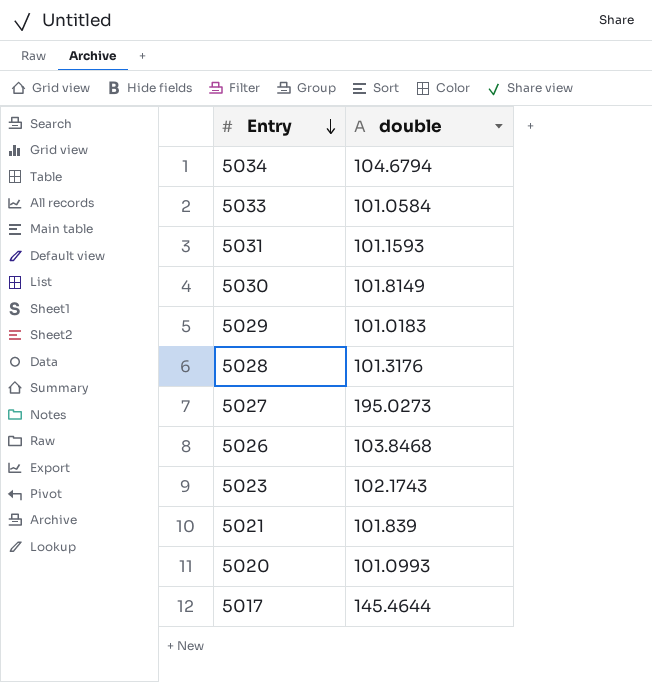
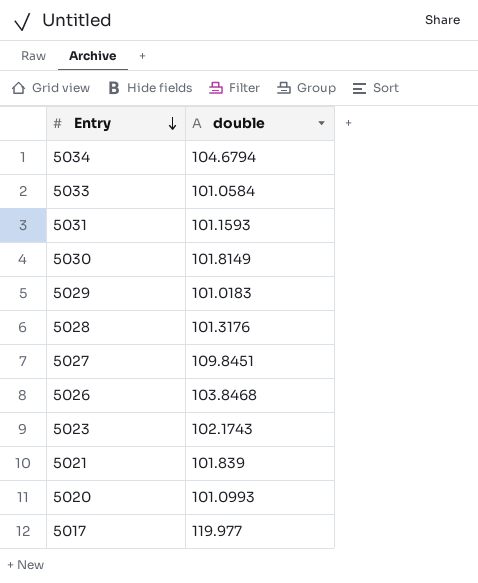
5027 | double: 195.0273 -> 109.8451
5017 | double: 145.4644 -> 119.977

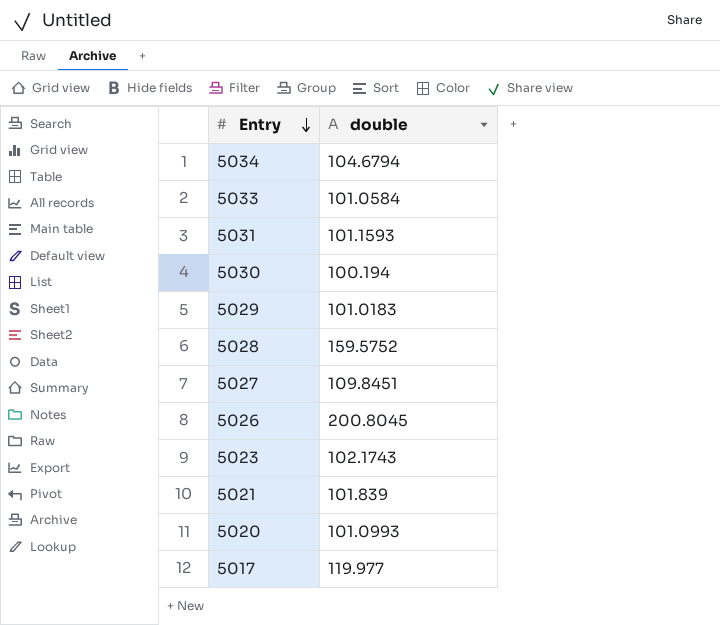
5030 | double: 101.8149 -> 100.194
5028 | double: 101.3176 -> 159.5752
5026 | double: 103.8468 -> 200.8045

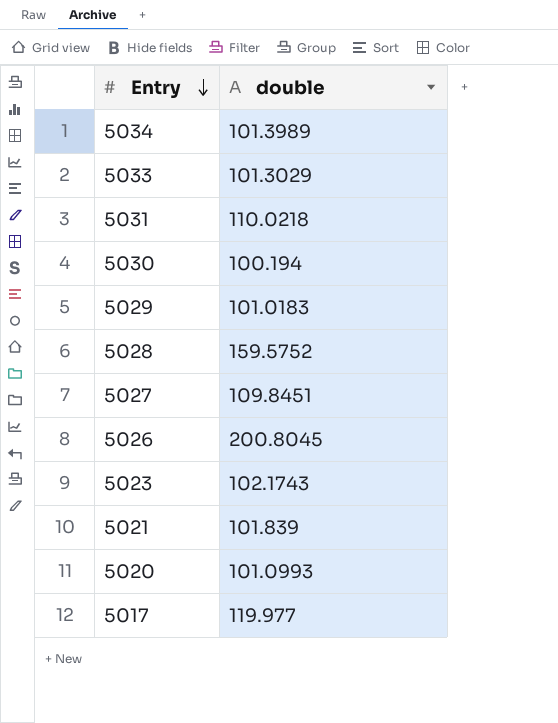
5034 | double: 104.6794 -> 101.3989
5033 | double: 101.0584 -> 101.3029
5031 | double: 101.1593 -> 110.0218

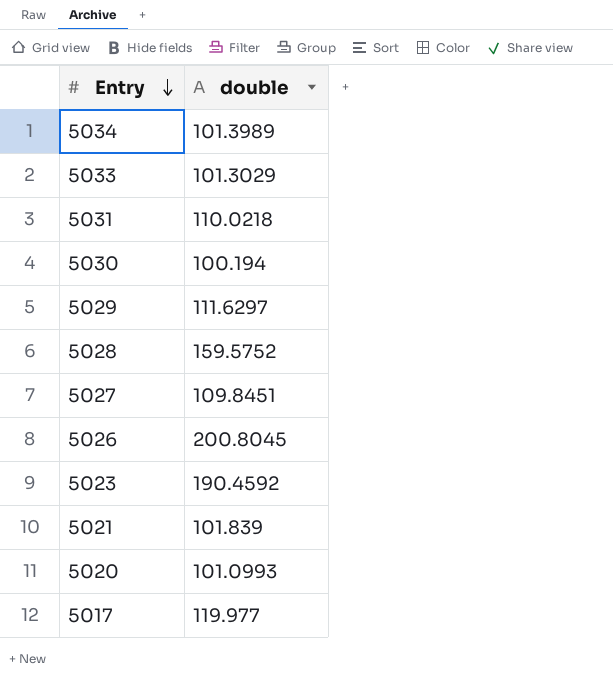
5029 | double: 101.0183 -> 111.6297
5023 | double: 102.1743 -> 190.4592

